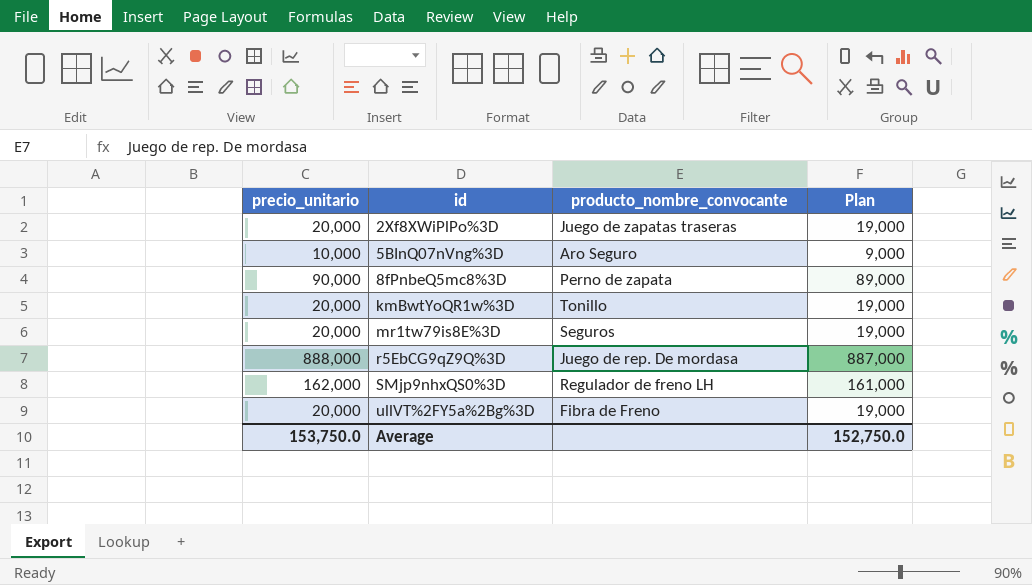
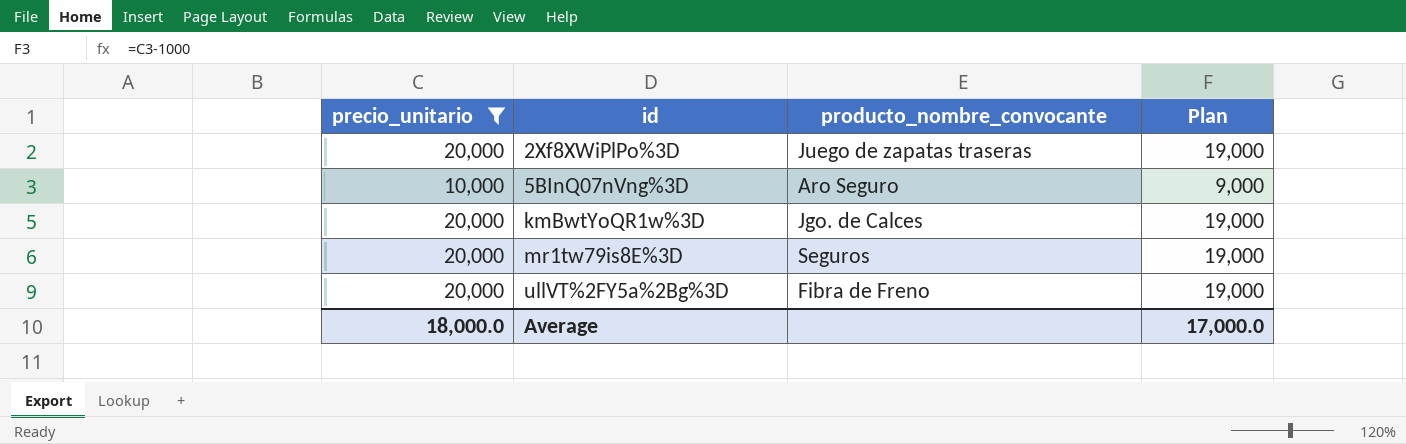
filter: none -> precio_unitario <= 20,000
kmBwtYoQR1w%3D | producto_nombre_convocante: Tonillo -> Jgo. de Calces
Average | precio_unitario: 153,750.0 -> 18,000.0
Average | Plan: 152,750.0 -> 17,000.0

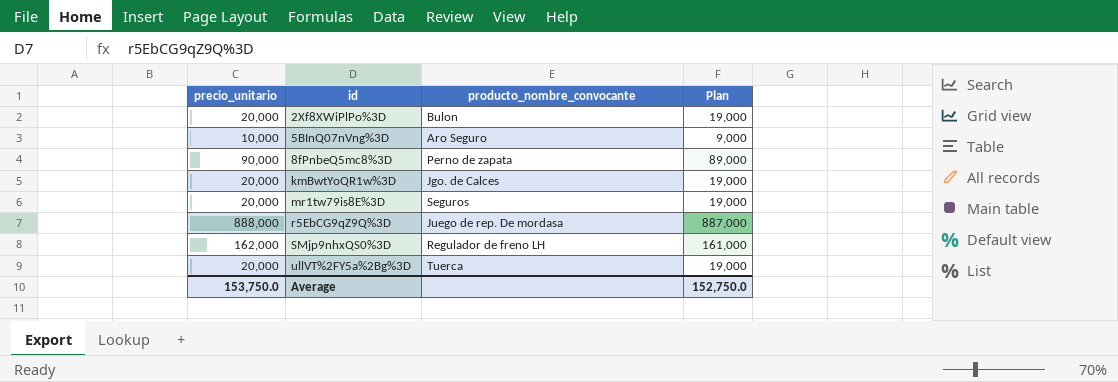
filter: precio_unitario <= 20,000 -> none
2Xf8XWiPlPo%3D | producto_nombre_convocante: Juego de zapatas traseras -> Bulon
ullVT%2FY5a%2Bg%3D | producto_nombre_convocante: Fibra de Freno -> Tuerca
Average | precio_unitario: 18,000.0 -> 153,750.0
Average | Plan: 17,000.0 -> 152,750.0

